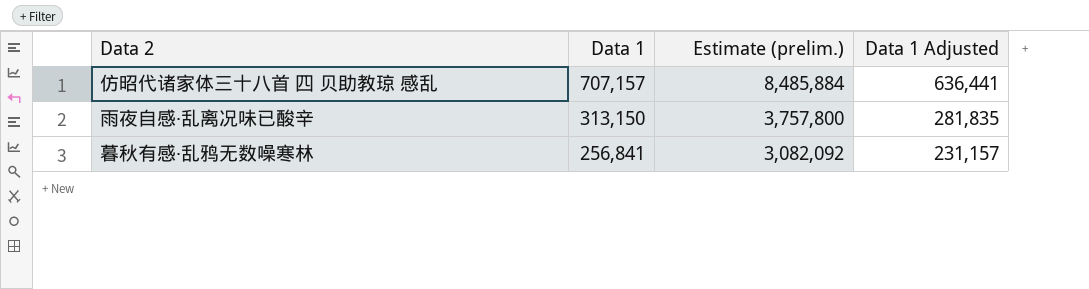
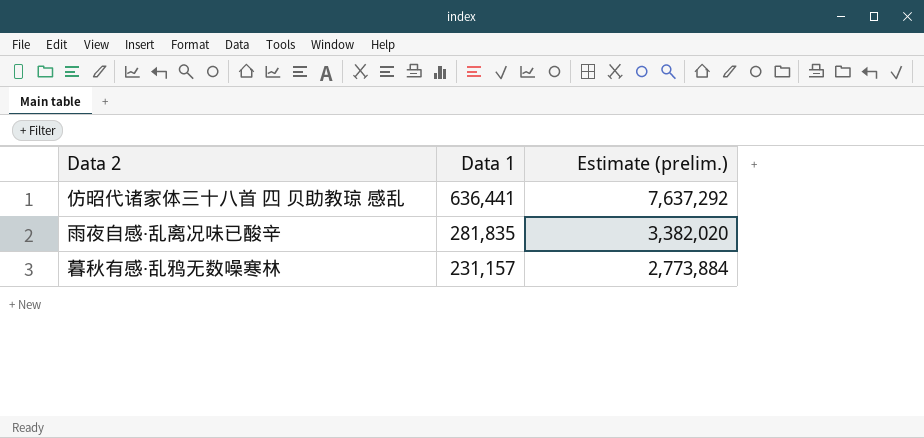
column Data 1 Adjusted | formula: [Data 1] * 0.9 -> none
仿昭代诸家体三十八首 四 贝助教琼 感乱 | Data 1: 707,157 -> 636,441
仿昭代诸家体三十八首 四 贝助教琼 感乱 | Estimate (prelim.): 8,485,884 -> 7,637,292
雨夜自感·乱离况味已酸辛 | Data 1: 313,150 -> 281,835
雨夜自感·乱离况味已酸辛 | Estimate (prelim.): 3,757,800 -> 3,382,020
暮秋有感·乱鸦无数噪寒林 | Data 1: 256,841 -> 231,157
暮秋有感·乱鸦无数噪寒林 | Estimate (prelim.): 3,082,092 -> 2,773,884

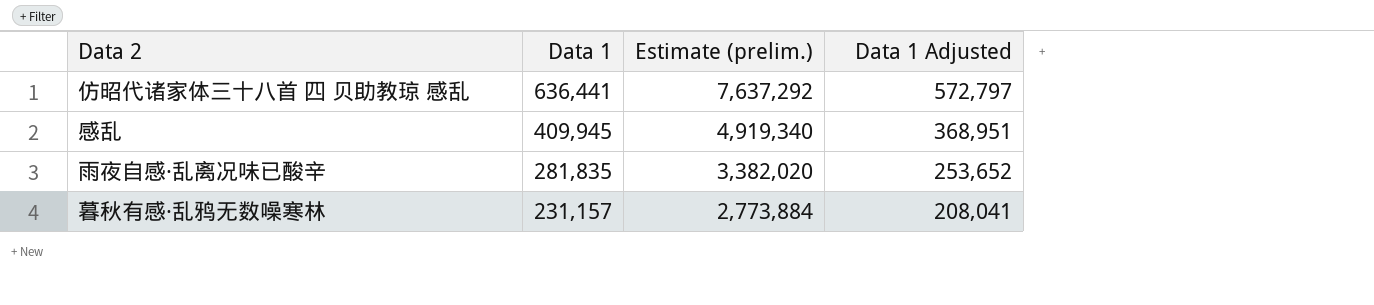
column Data 1 Adjusted | formula: none -> [Data 1] * 0.9
row 感乱: none -> 409,945 | 4,919,340 | 368,951

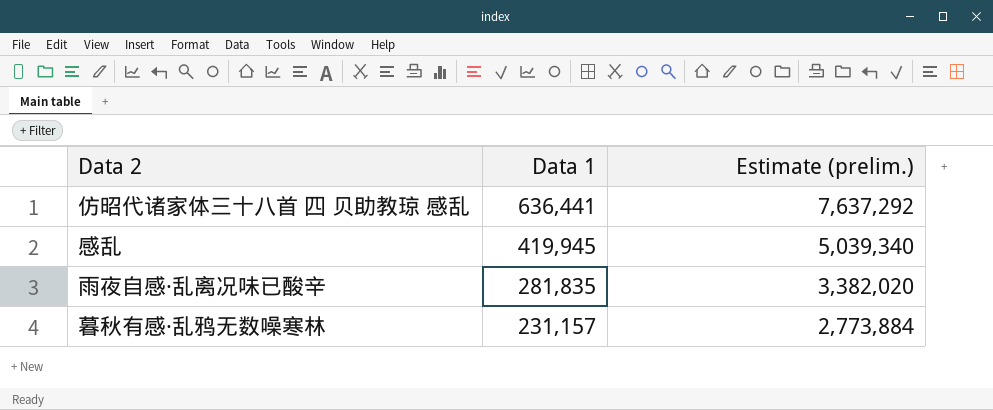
column Data 1 Adjusted | formula: [Data 1] * 0.9 -> none
感乱 | Data 1: 409,945 -> 419,945
感乱 | Estimate (prelim.): 4,919,340 -> 5,039,340

